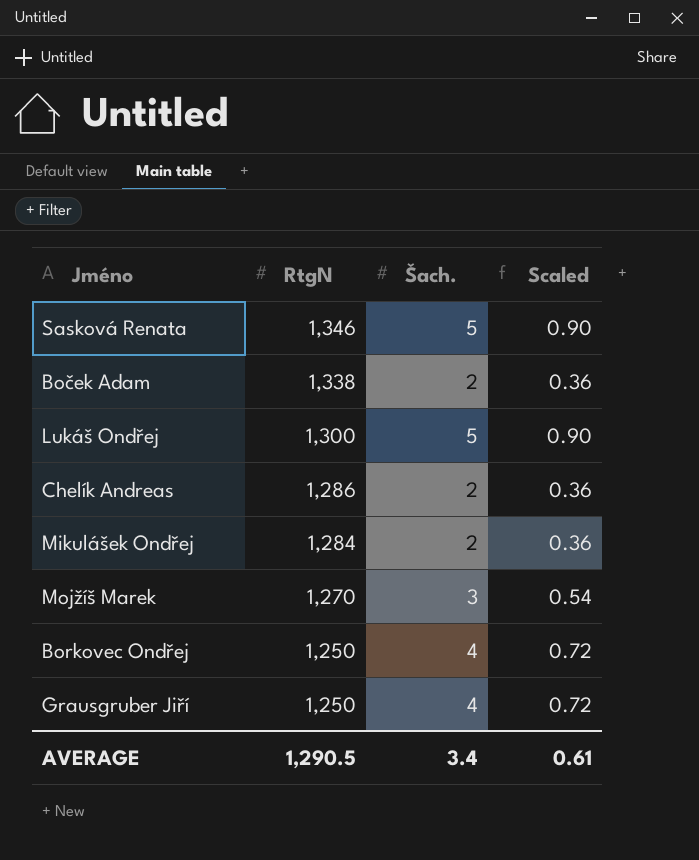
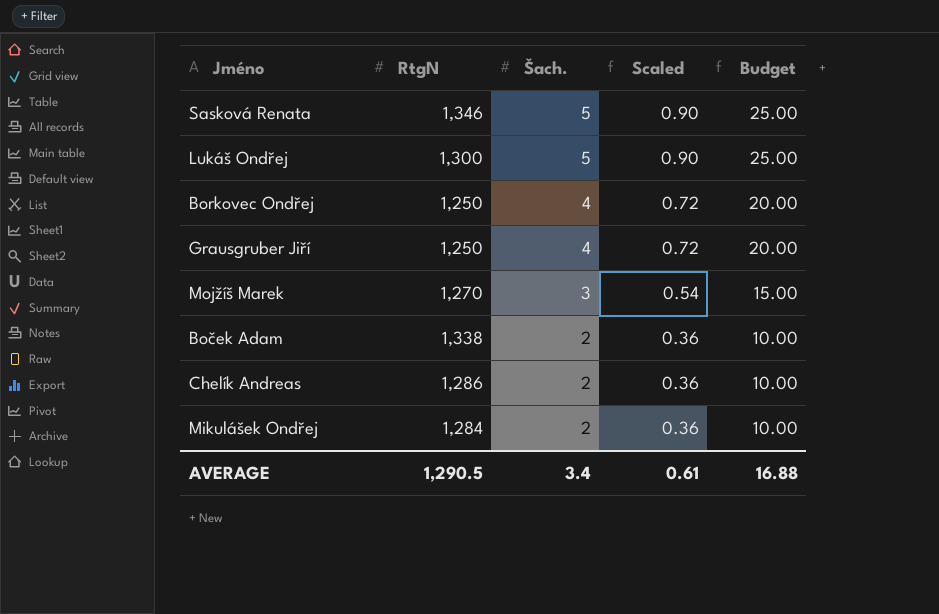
row order: RtgN descending -> Šach. descending
column Budget | formula: none -> [Šach.] * 5

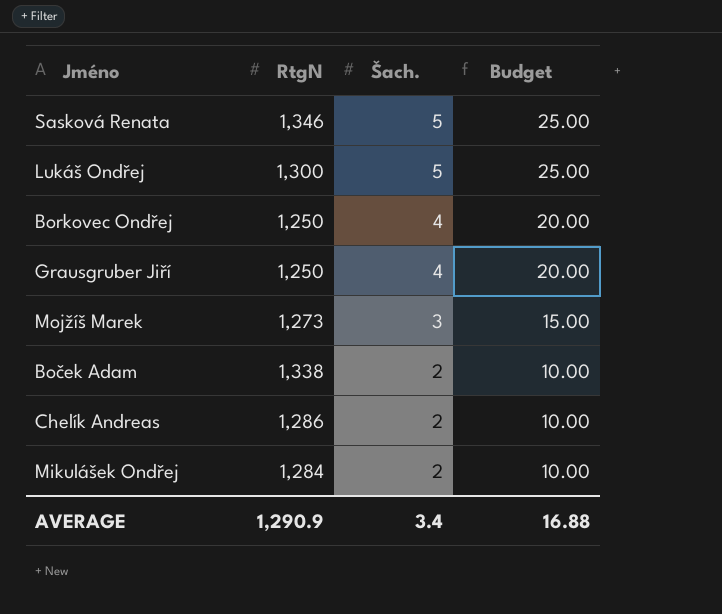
column Scaled | formula: [Šach.] * 0.18 -> none
Mojžíš Marek | RtgN: 1,270 -> 1,273
AVERAGE | RtgN: 1,290.5 -> 1,290.9

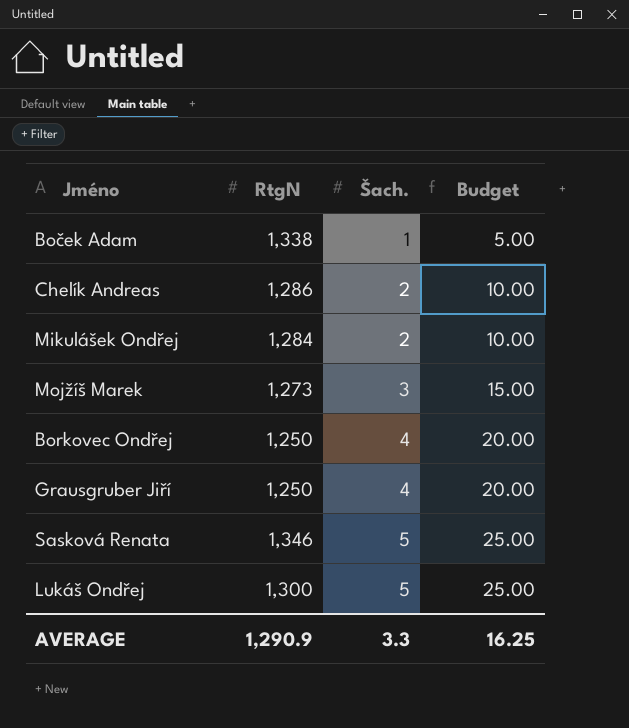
row order: Šach. descending -> Šach. ascending
Boček Adam | Šach.: 2 -> 1
Boček Adam | Budget: 10.00 -> 5.00
AVERAGE | Šach.: 3.4 -> 3.3
AVERAGE | Budget: 16.88 -> 16.25

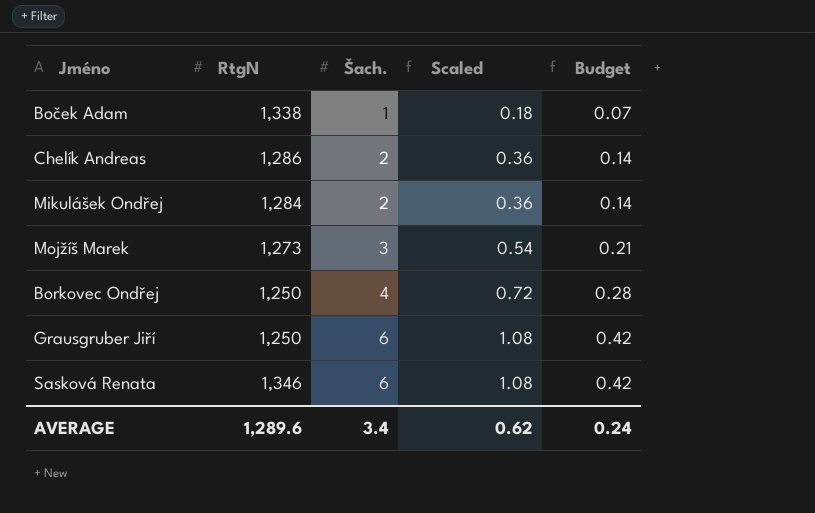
column Scaled | formula: none -> [Šach.] * 0.18
column Budget | formula: [Šach.] * 5 -> [Šach.] * 0.07
row Lukáš Ondřej: 1,300 | 5 | 25.00 -> none
Grausgruber Jiří | Šach.: 4 -> 6
Sasková Renata | Šach.: 5 -> 6
AVERAGE | RtgN: 1,290.9 -> 1,289.6
AVERAGE | Šach.: 3.3 -> 3.4
AVERAGE | Budget: 16.25 -> 0.24

